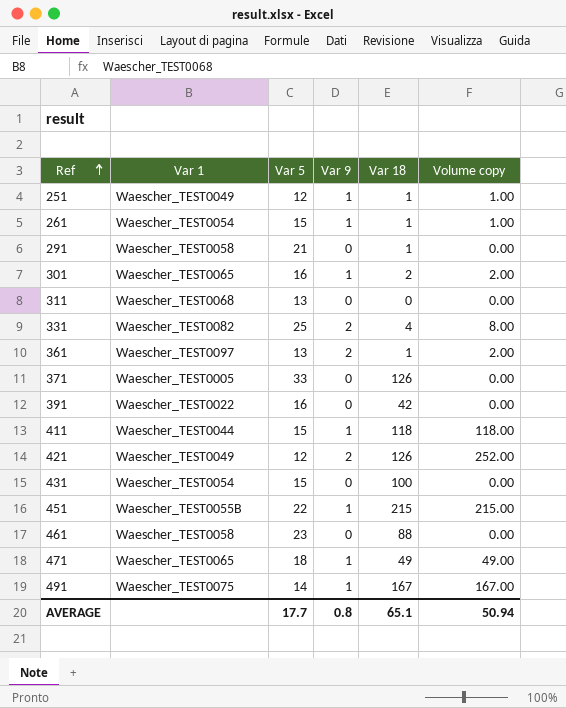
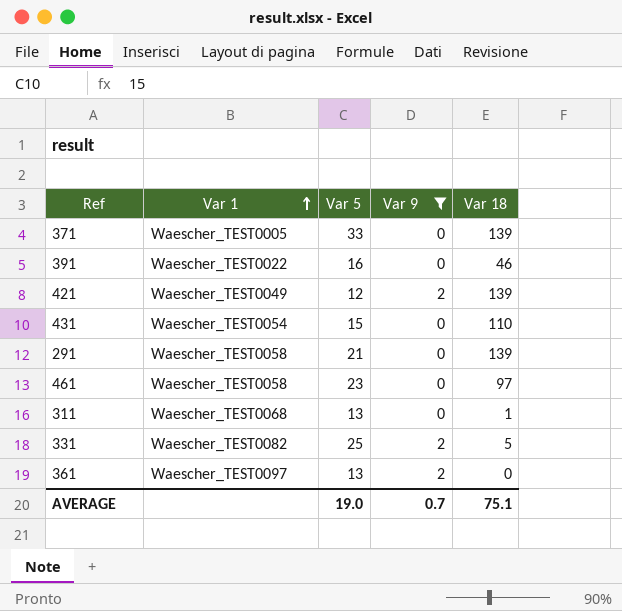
filter: none -> Var 9 != 1
row order: Ref ascending -> Var 1 ascending
column Volume copy | formula: [Var 9] * [Var 18] -> none
371 | Var 18: 126 -> 139
391 | Var 18: 42 -> 46
421 | Var 18: 126 -> 139
431 | Var 18: 100 -> 110
291 | Var 18: 1 -> 139
461 | Var 18: 88 -> 97
311 | Var 18: 0 -> 1
331 | Var 18: 4 -> 5
361 | Var 18: 1 -> 0
AVERAGE | Var 5: 17.7 -> 19.0
AVERAGE | Var 9: 0.8 -> 0.7
AVERAGE | Var 18: 65.1 -> 75.1

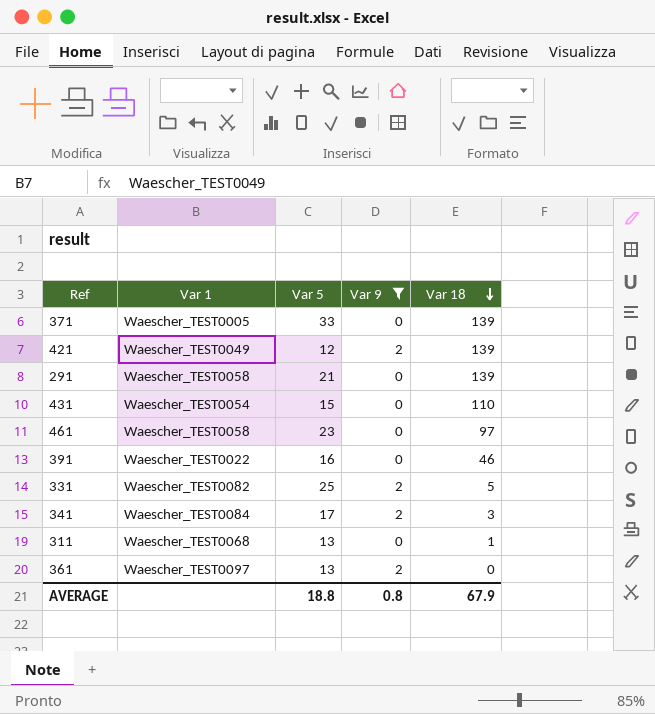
row order: Var 1 ascending -> Var 18 descending
row 341: none -> Waescher_TEST0084 | 17 | 2 | 3
AVERAGE | Var 5: 19.0 -> 18.8
AVERAGE | Var 9: 0.7 -> 0.8
AVERAGE | Var 18: 75.1 -> 67.9

